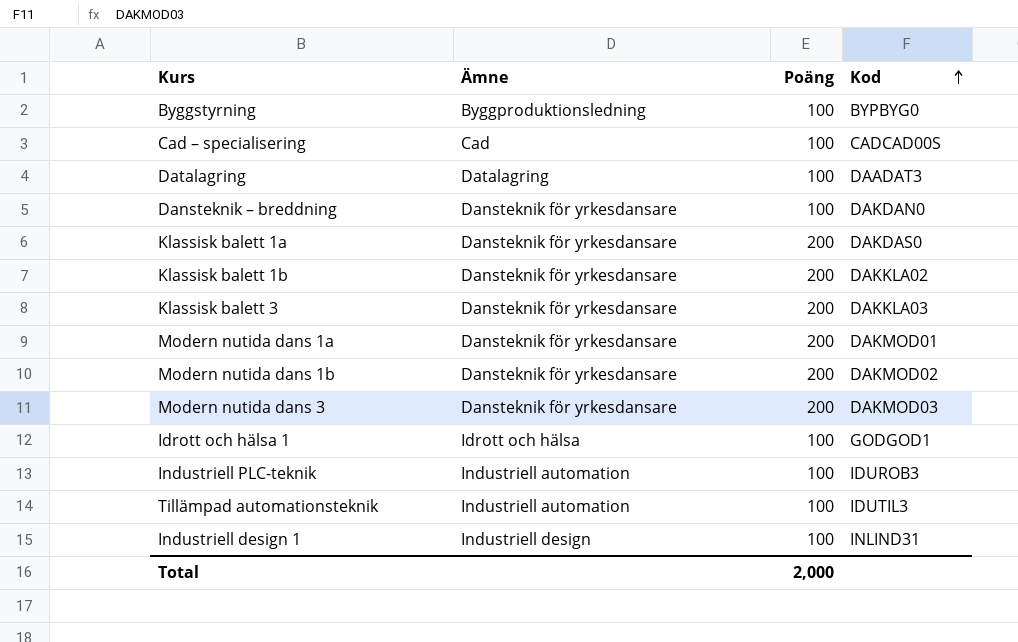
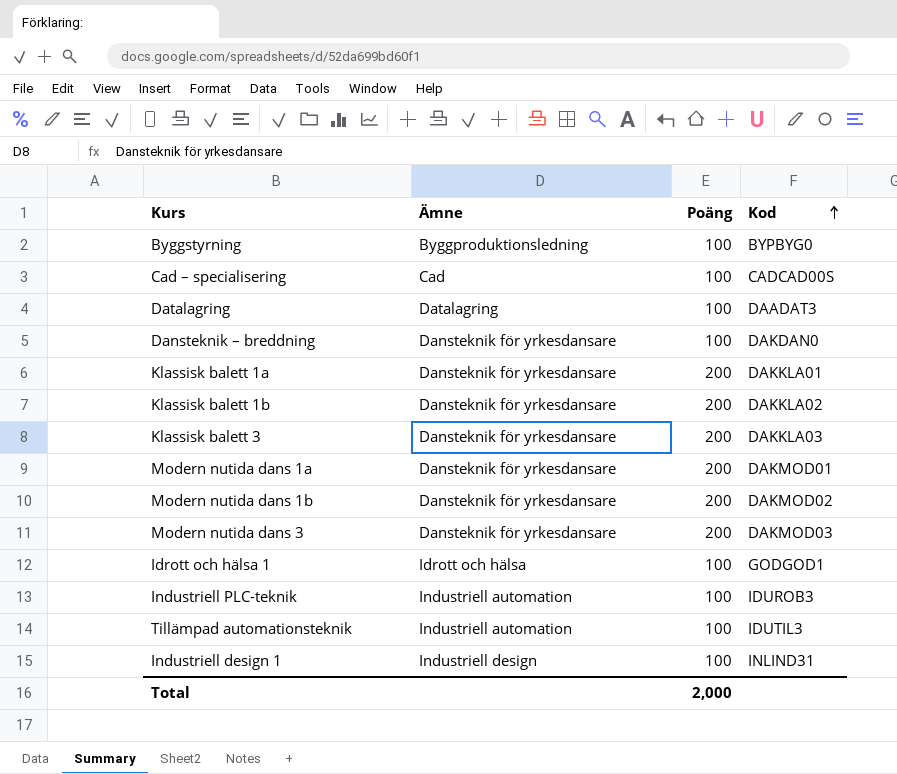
Klassisk balett 1a | Kod: DAKDAS0 -> DAKKLA01

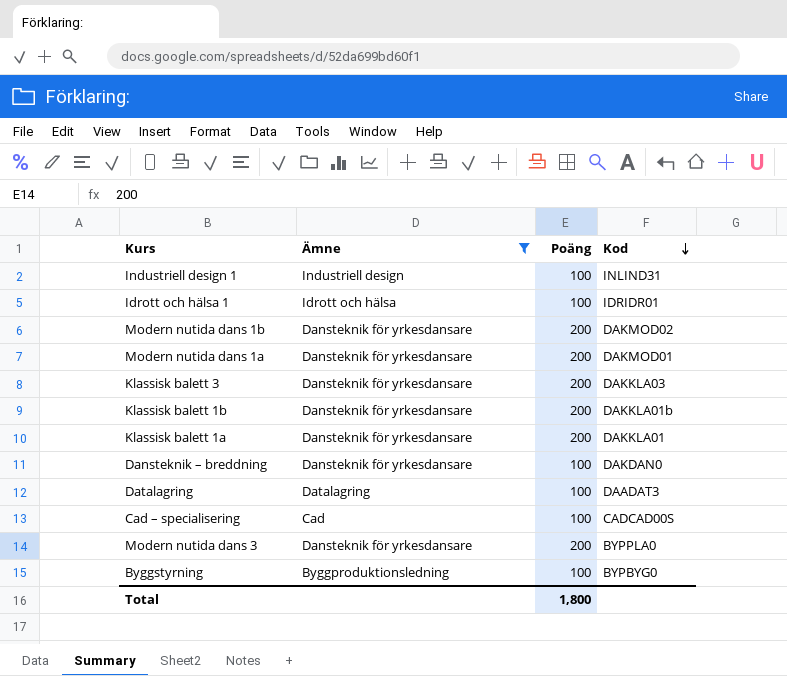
filter: none -> Ämne != Industriell automation
row order: Kod ascending -> Kod descending
Idrott och hälsa 1 | Kod: GODGOD1 -> IDRIDR01
Klassisk balett 1b | Kod: DAKKLA02 -> DAKKLA01b
Modern nutida dans 3 | Kod: DAKMOD03 -> BYPPLA0
Total | Poäng: 2,000 -> 1,800

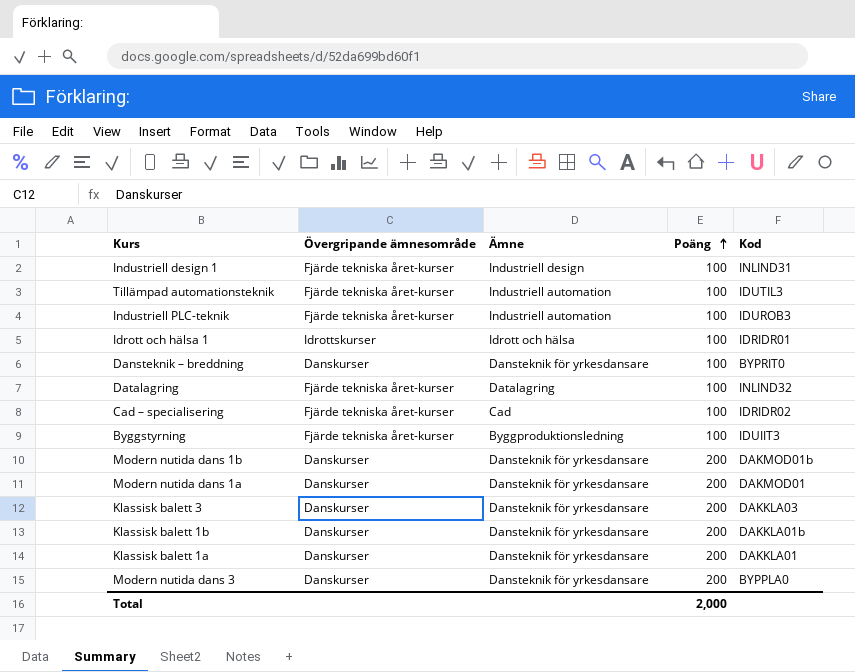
filter: Ämne != Industriell automation -> none
row order: Kod descending -> Poäng ascending
column Övergripande ämnesområde | position: none -> 2
Dansteknik – breddning | Kod: DAKDAN0 -> BYPRIT0
Datalagring | Kod: DAADAT3 -> INLIND32
Cad – specialisering | Kod: CADCAD00S -> IDRIDR02
Byggstyrning | Kod: BYPBYG0 -> IDUIIT3
Modern nutida dans 1b | Kod: DAKMOD02 -> DAKMOD01b
Total | Poäng: 1,800 -> 2,000

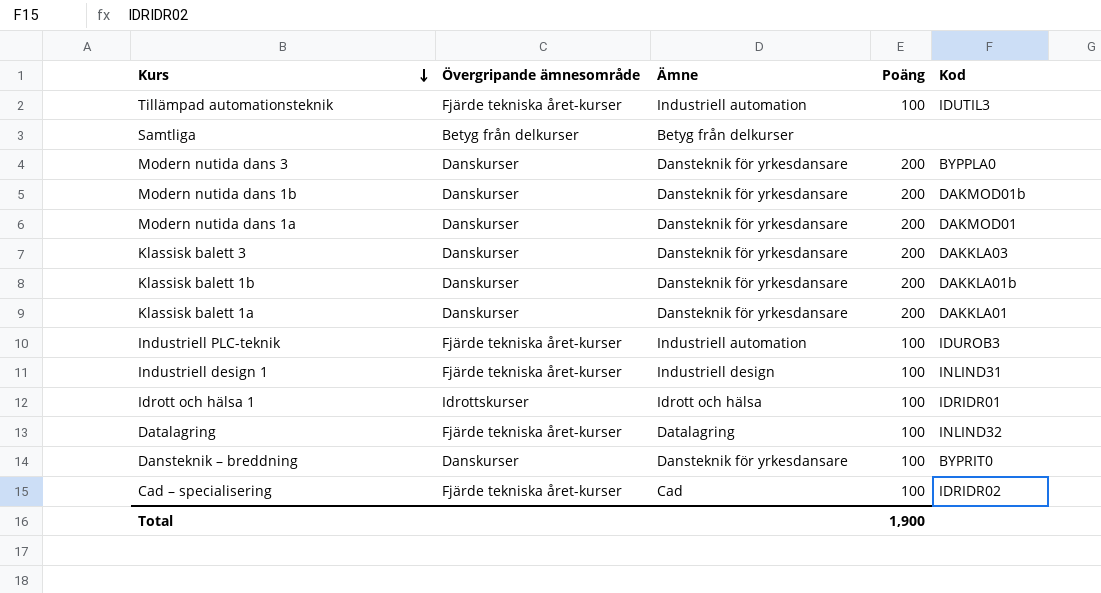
row order: Poäng ascending -> Kurs descending
row Byggstyrning: Fjärde tekniska året-kurser | Byggproduktionsledning | 100 | IDUIIT3 -> none
row Samtliga: none -> Betyg från delkurser | Betyg från delkurser | none | none
Total | Poäng: 2,000 -> 1,900

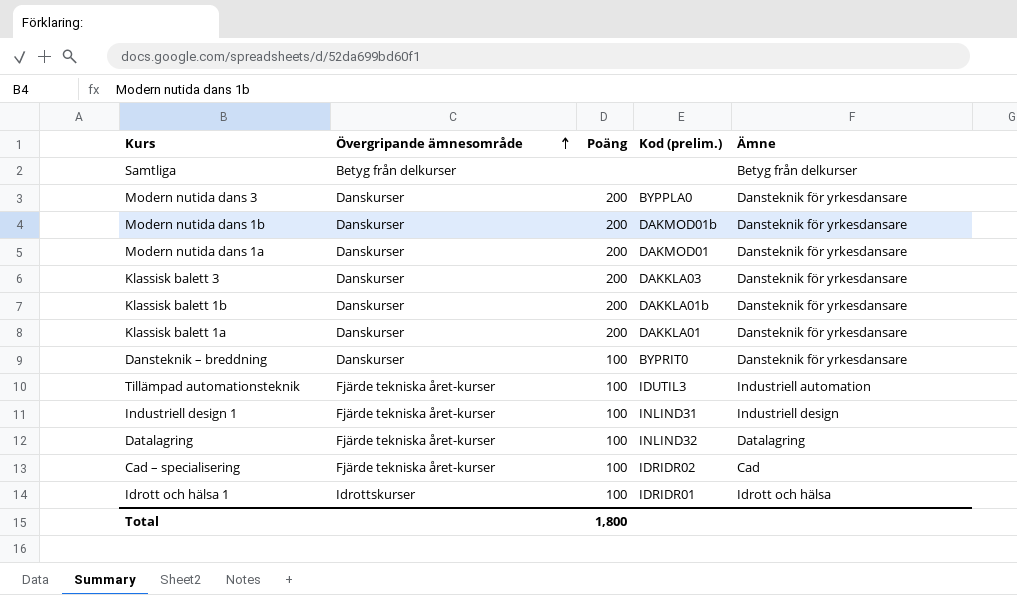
row order: Kurs descending -> Övergripande ämnesområde ascending
column name: Kod -> Kod (prelim.)
column Ämne | position: 3 -> 5
row Industriell PLC-teknik: Fjärde tekniska året-kurser | Industriell automation | 100 | IDUROB3 -> none
Total | Poäng: 1,900 -> 1,800

